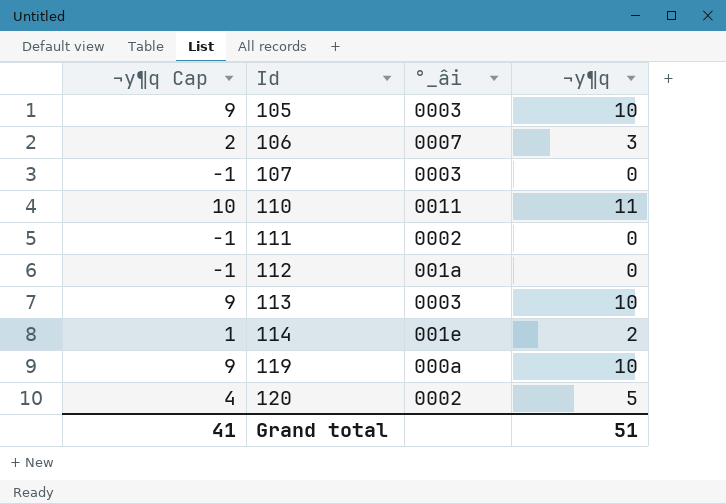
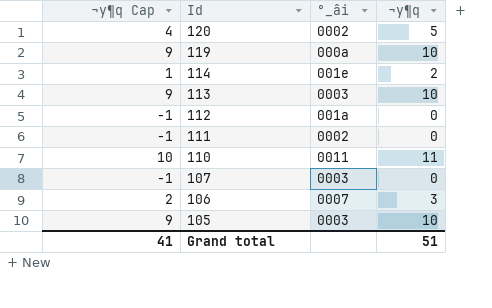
row order: Id ascending -> Id descending

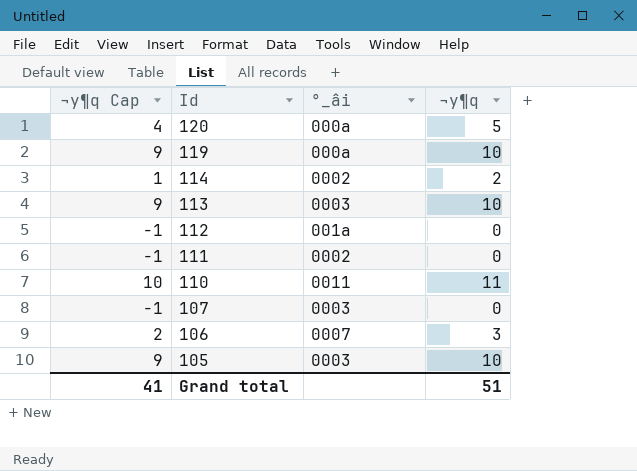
120 | °_âi: 0002 -> 000a
114 | °_âi: 001e -> 0002

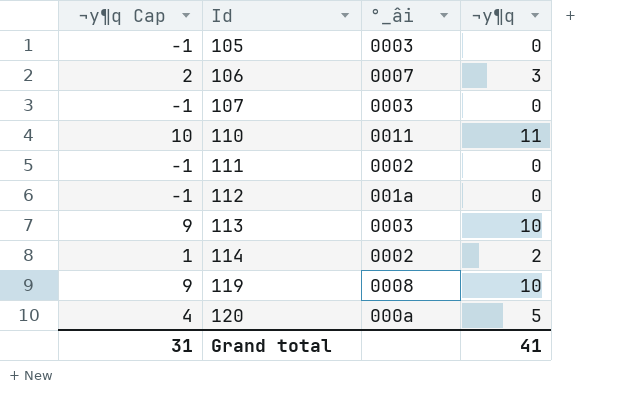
row order: Id descending -> Id ascending
105 | ¬y¶q Cap: 9 -> -1
105 | ¬y¶q: 10 -> 0
119 | °_âi: 000a -> 0008
Grand total | ¬y¶q Cap: 41 -> 31
Grand total | ¬y¶q: 51 -> 41

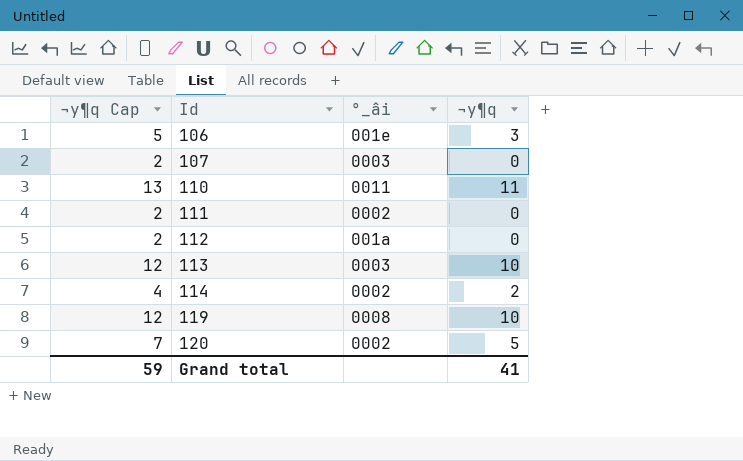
column ¬y¶q Cap | formula: [¬y¶q] - 1 -> [¬y¶q] + 2
row 105: -1 | 0003 | 0 -> none
106 | °_âi: 0007 -> 001e
120 | °_âi: 000a -> 0002
Grand total | ¬y¶q Cap: 31 -> 59

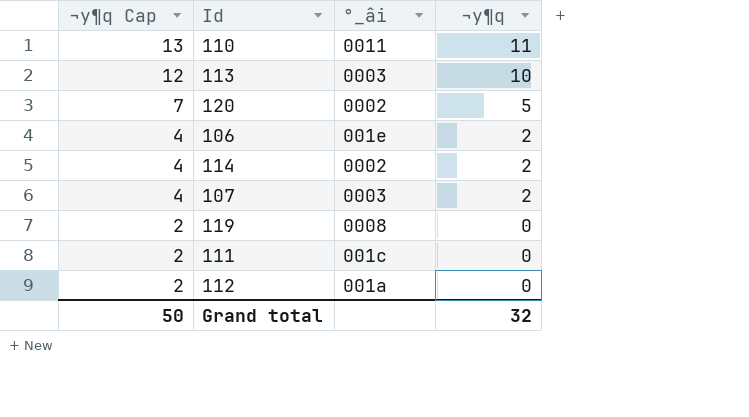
row order: Id ascending -> ¬y¶q Cap descending
106 | ¬y¶q Cap: 5 -> 4
106 | ¬y¶q: 3 -> 2
107 | ¬y¶q Cap: 2 -> 4
107 | ¬y¶q: 0 -> 2
119 | ¬y¶q Cap: 12 -> 2
119 | ¬y¶q: 10 -> 0
111 | °_âi: 0002 -> 001c
Grand total | ¬y¶q Cap: 59 -> 50
Grand total | ¬y¶q: 41 -> 32

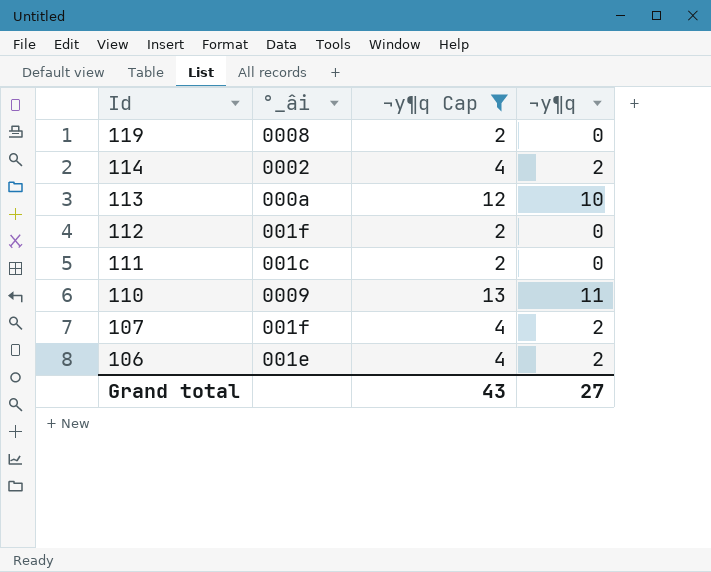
filter: none -> ¬y¶q Cap != 7
row order: ¬y¶q Cap descending -> Id descending
column ¬y¶q Cap | position: 1 -> 3
113 | °_âi: 0003 -> 000a
112 | °_âi: 001a -> 001f
110 | °_âi: 0011 -> 0009
107 | °_âi: 0003 -> 001f
Grand total | ¬y¶q Cap: 50 -> 43
Grand total | ¬y¶q: 32 -> 27

